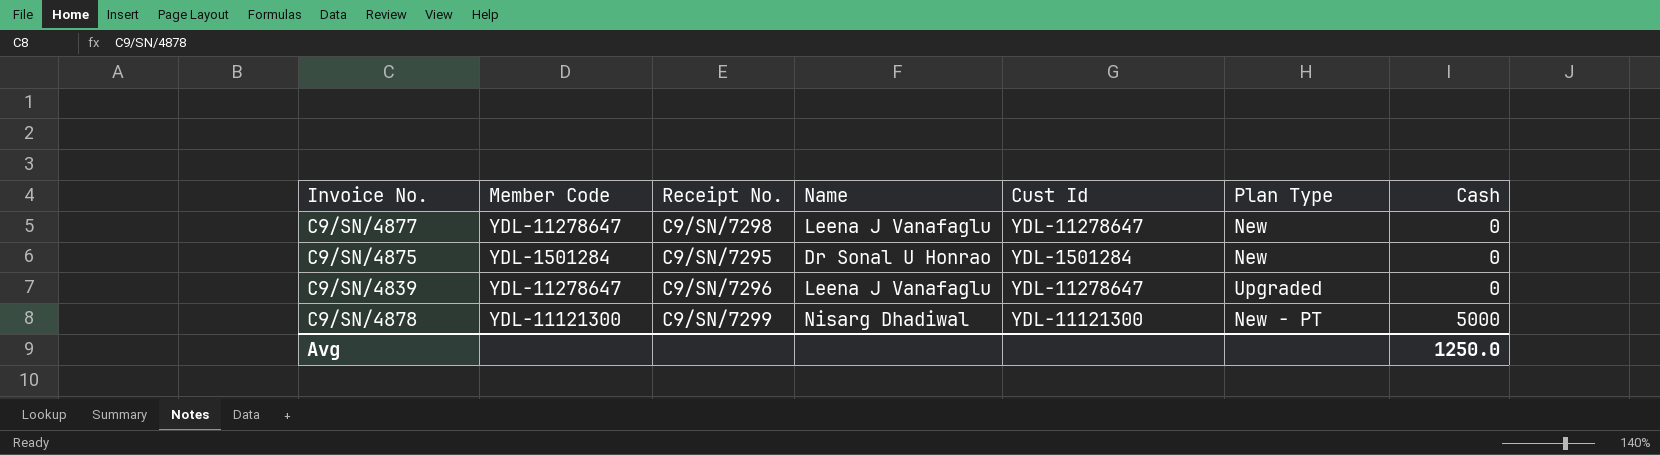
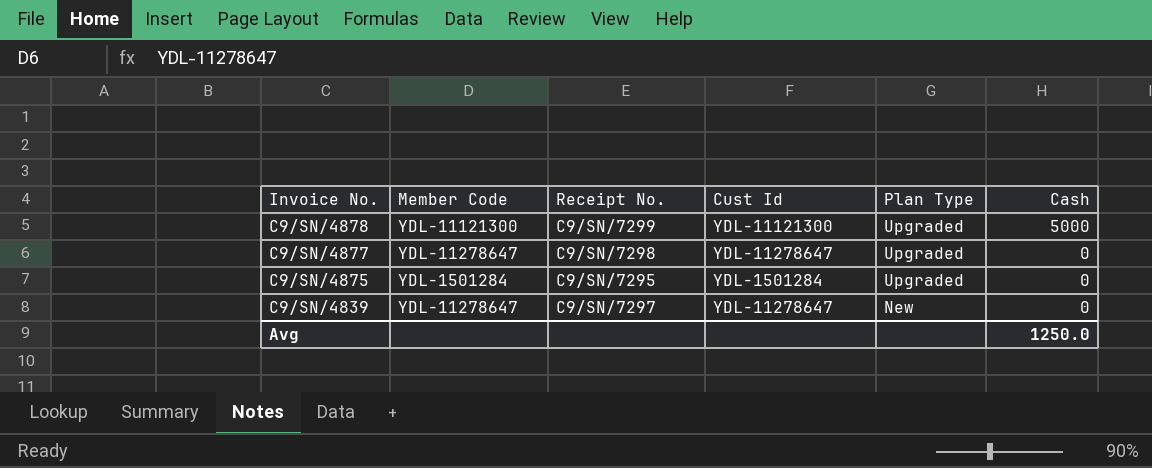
row order: Cash ascending -> Invoice No. descending
column Name | position: 4 -> none
C9/SN/4878 | Plan Type: New - PT -> Upgraded
C9/SN/4877 | Plan Type: New -> Upgraded
C9/SN/4875 | Plan Type: New -> Upgraded
C9/SN/4839 | Receipt No.: C9/SN/7296 -> C9/SN/7297
C9/SN/4839 | Plan Type: Upgraded -> New

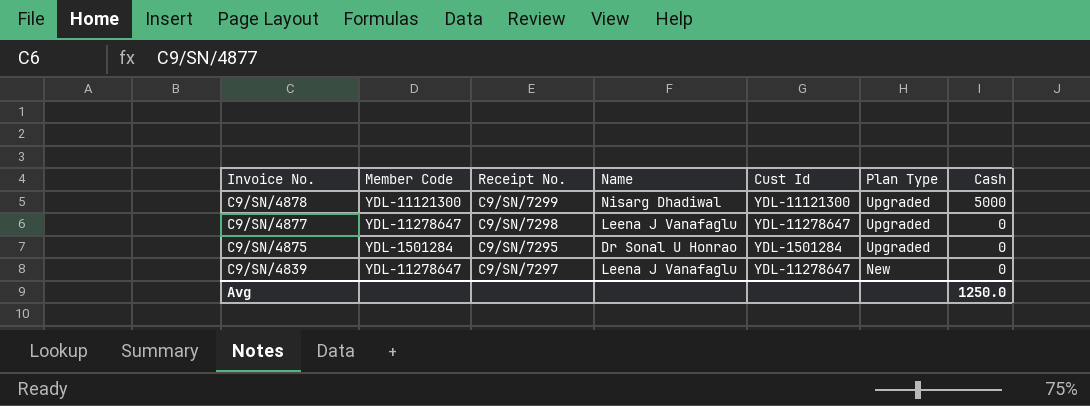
column Name | position: none -> 4

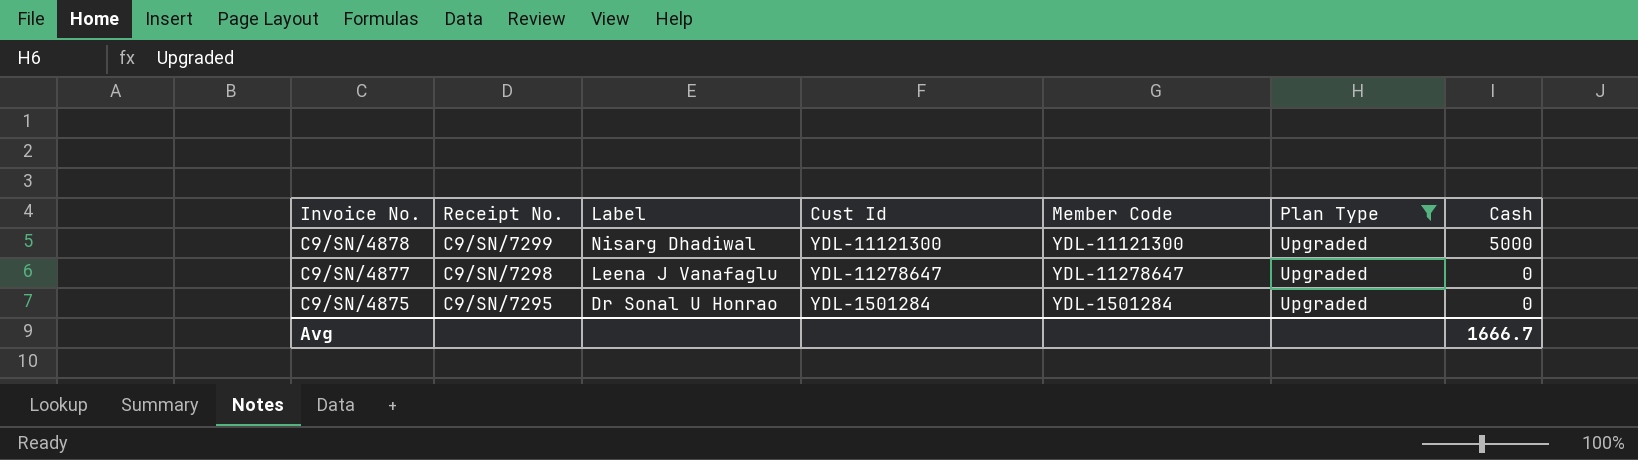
filter: none -> Plan Type = Upgraded
column name: Name -> Label
column Member Code | position: 2 -> 5
Avg | Cash: 1250.0 -> 1666.7

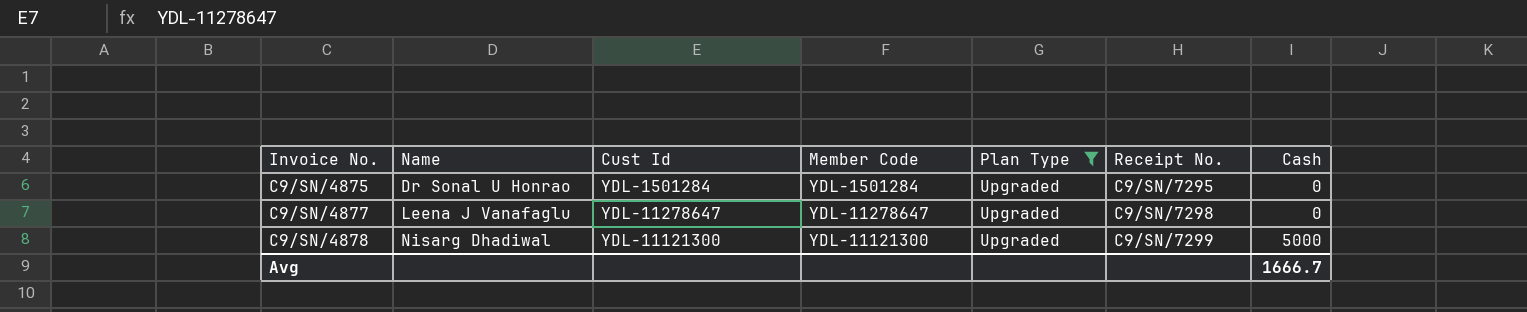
row order: Invoice No. descending -> Invoice No. ascending
column name: Label -> Name
column Receipt No. | position: 2 -> 6

